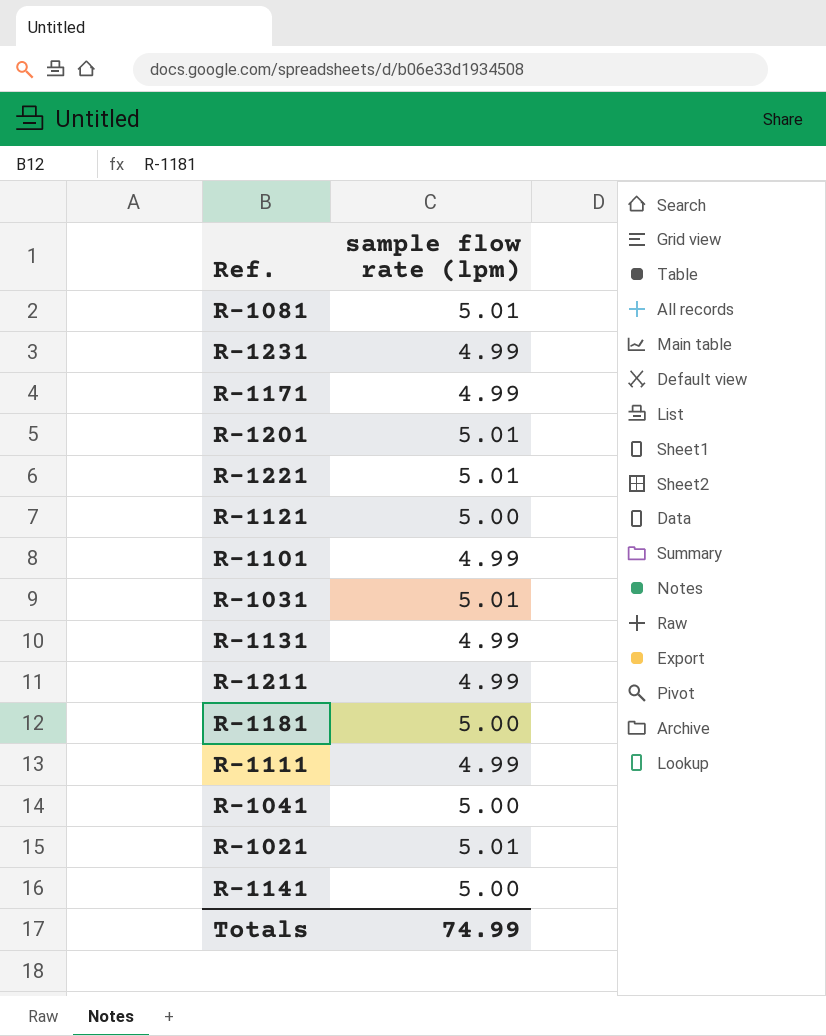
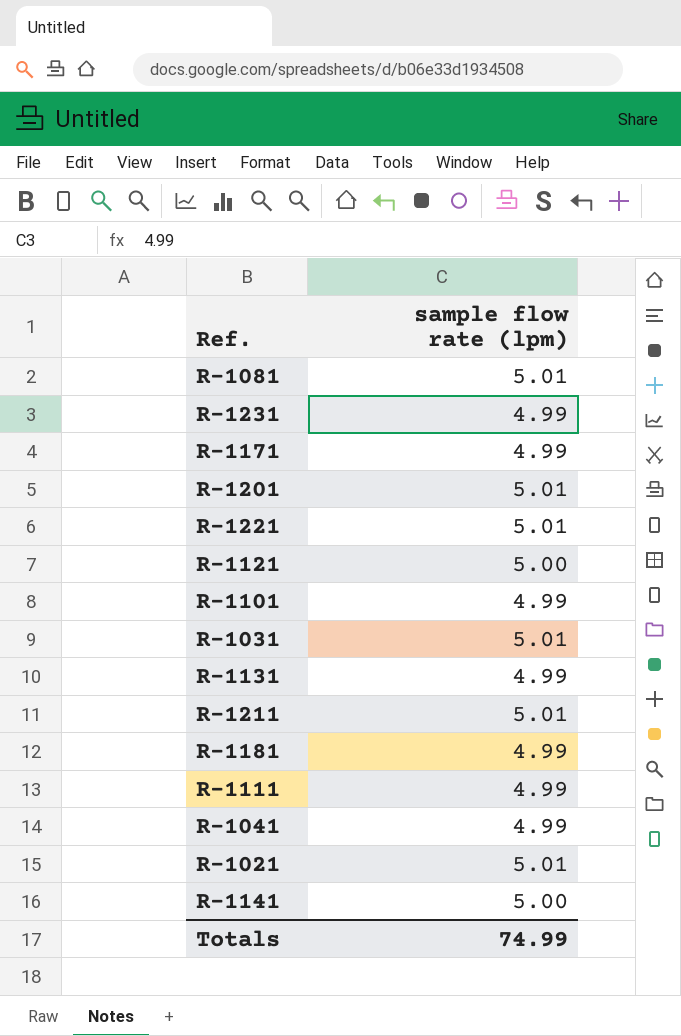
R-1211 | sample flow rate (lpm): 4.99 -> 5.01
R-1181 | sample flow rate (lpm): 5.00 -> 4.99
R-1041 | sample flow rate (lpm): 5.00 -> 4.99

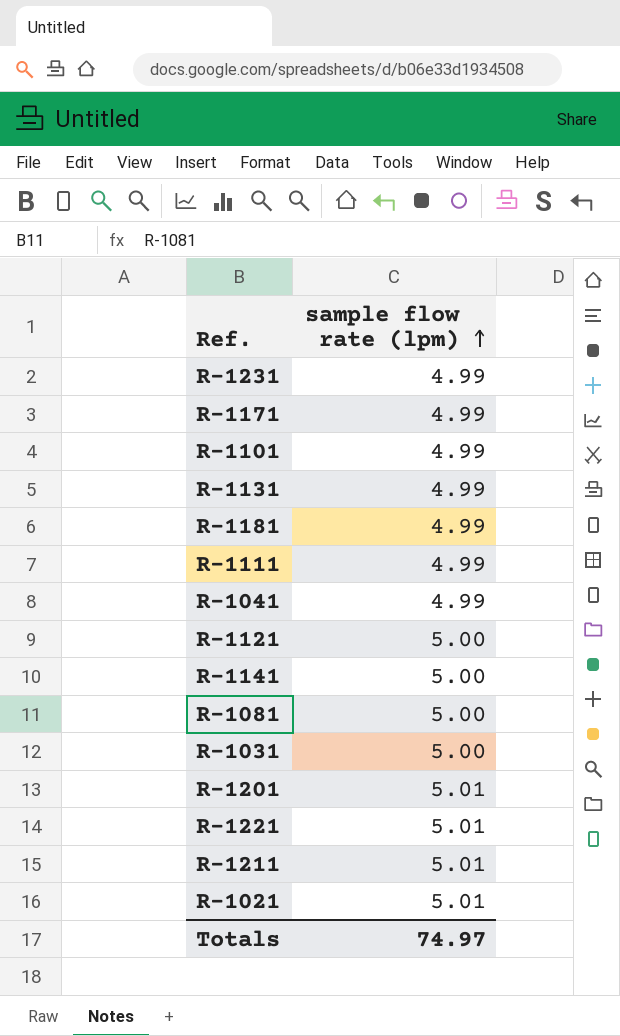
row order: none -> sample flow rate (lpm) ascending
R-1081 | sample flow rate (lpm): 5.01 -> 5.00
R-1031 | sample flow rate (lpm): 5.01 -> 5.00
Totals | sample flow rate (lpm): 74.99 -> 74.97

